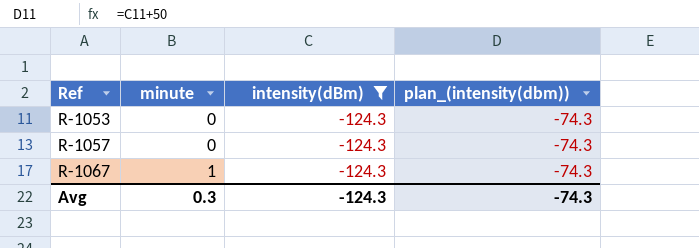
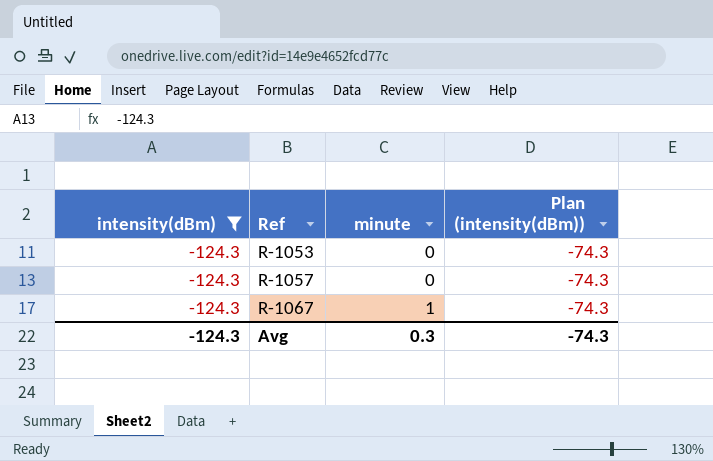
column intensity(dBm) | position: 3 -> 1
column name: plan_(intensity(dbm)) -> Plan (intensity(dBm))

